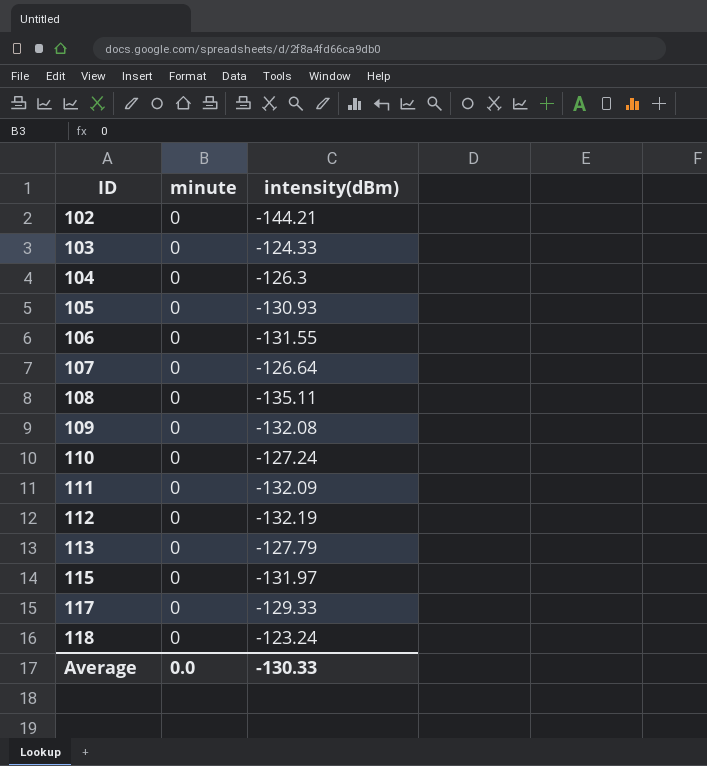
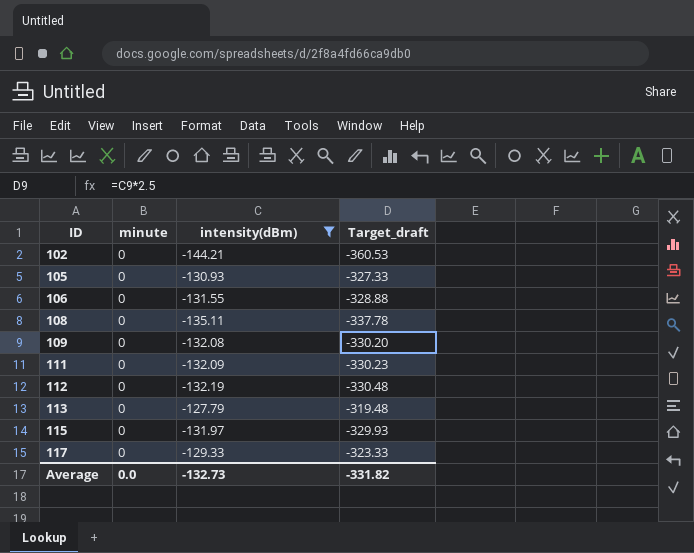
filter: none -> intensity(dBm) <= -127.79
column Target_draft | formula: none -> [intensity(dBm)] * 2.5
Average | intensity(dBm): -130.33 -> -132.73

